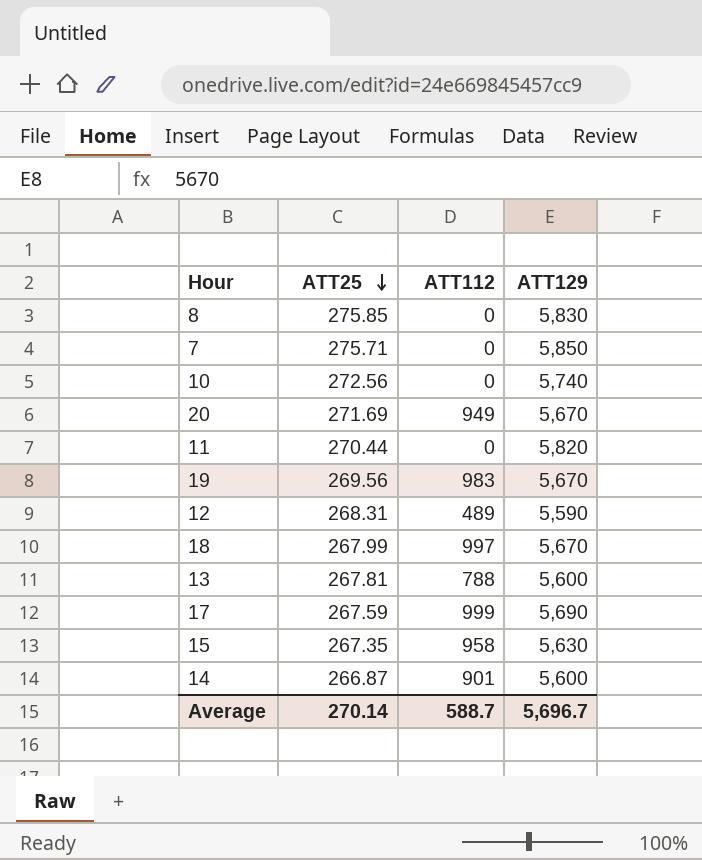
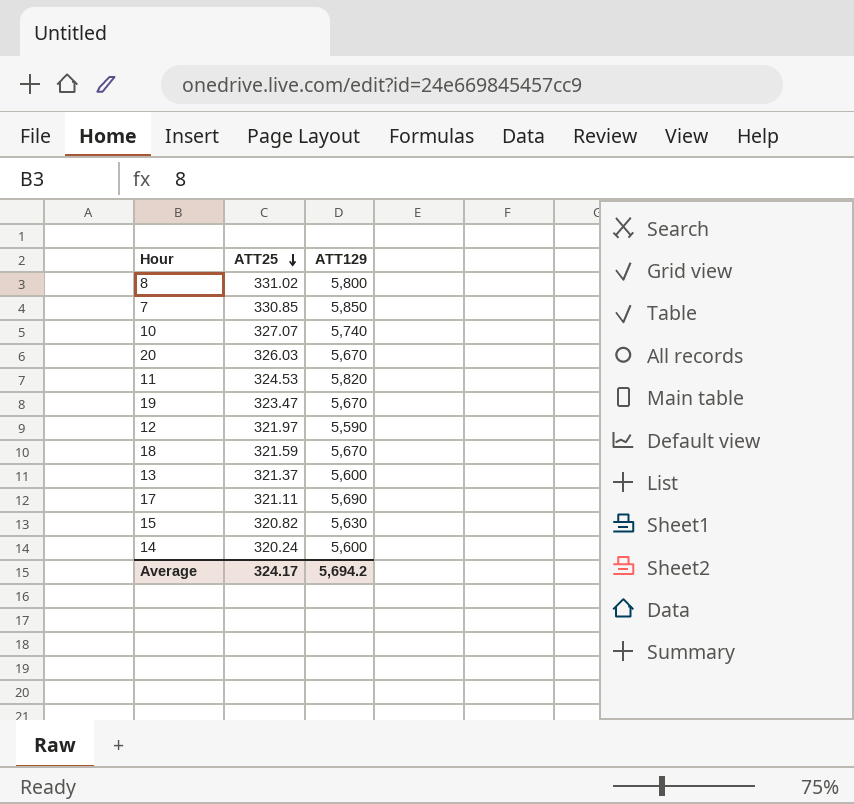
column ATT112 | position: 3 -> none
8 | ATT25: 275.85 -> 331.02
8 | ATT129: 5,830 -> 5,800
7 | ATT25: 275.71 -> 330.85
10 | ATT25: 272.56 -> 327.07
20 | ATT25: 271.69 -> 326.03
11 | ATT25: 270.44 -> 324.53
19 | ATT25: 269.56 -> 323.47
12 | ATT25: 268.31 -> 321.97
18 | ATT25: 267.99 -> 321.59
13 | ATT25: 267.81 -> 321.37
17 | ATT25: 267.59 -> 321.11
15 | ATT25: 267.35 -> 320.82
14 | ATT25: 266.87 -> 320.24
Average | ATT25: 270.14 -> 324.17
Average | ATT129: 5,696.7 -> 5,694.2

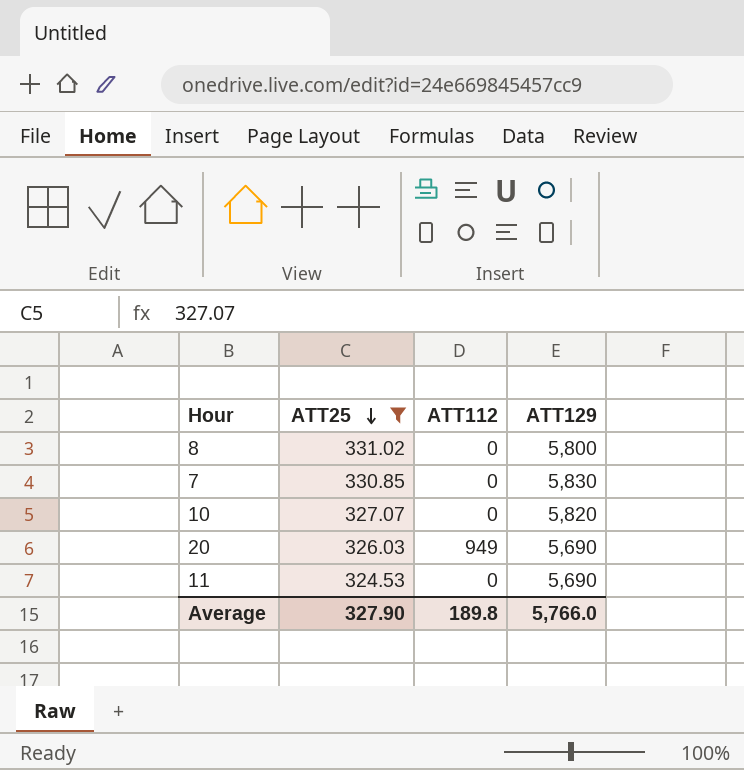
filter: none -> ATT25 >= 324.53
column ATT112 | position: none -> 3
7 | ATT129: 5,850 -> 5,830
10 | ATT129: 5,740 -> 5,820
20 | ATT129: 5,670 -> 5,690
11 | ATT129: 5,820 -> 5,690
Average | ATT25: 324.17 -> 327.90
Average | ATT129: 5,694.2 -> 5,766.0

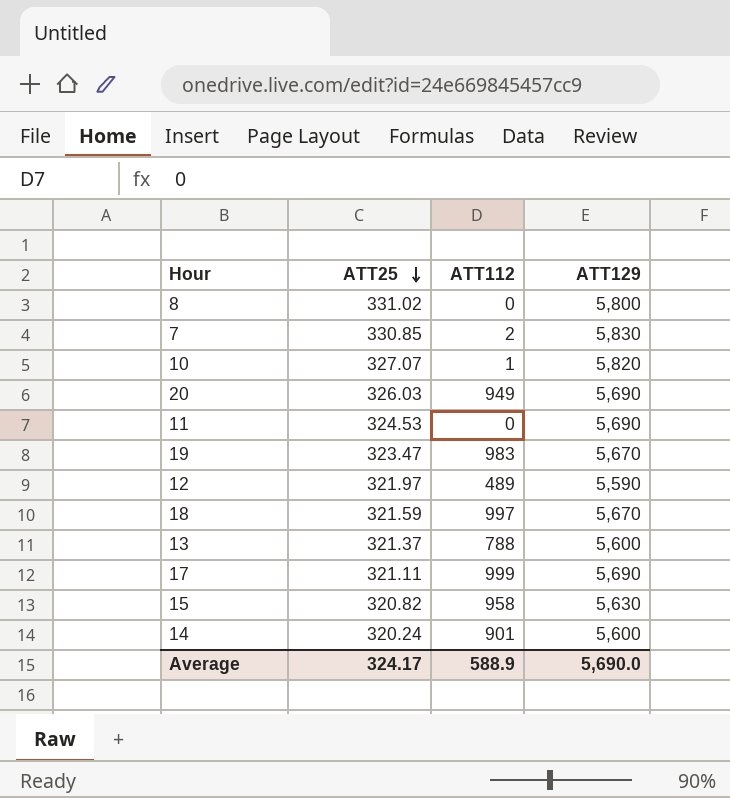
filter: ATT25 >= 324.53 -> none
7 | ATT112: 0 -> 2
10 | ATT112: 0 -> 1
Average | ATT25: 327.90 -> 324.17
Average | ATT112: 189.8 -> 588.9
Average | ATT129: 5,766.0 -> 5,690.0

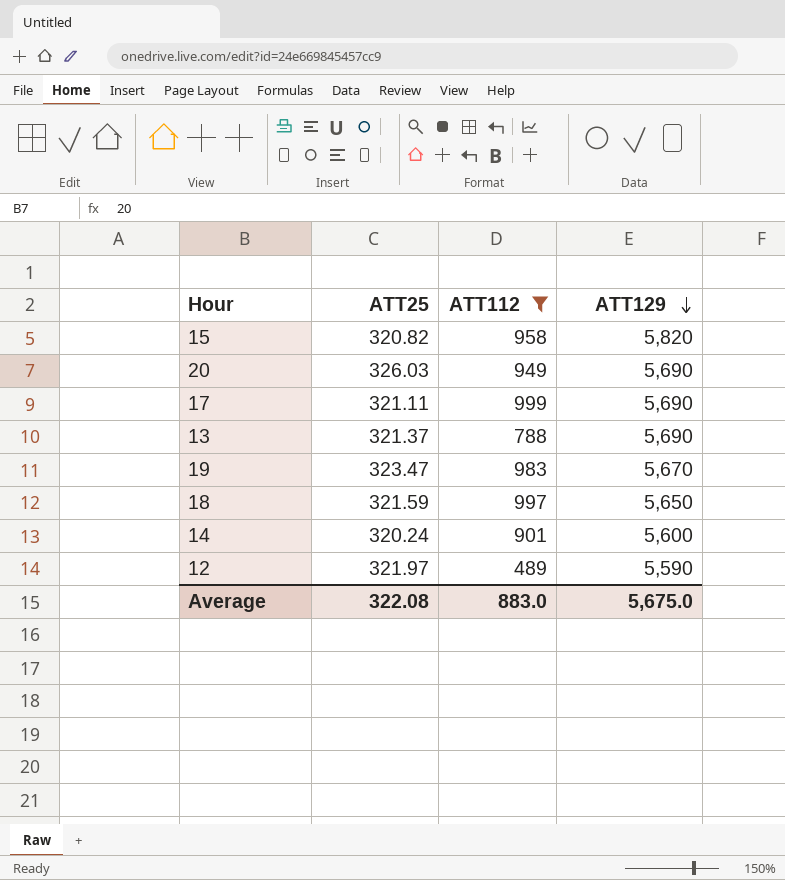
filter: none -> ATT112 >= 489
row order: ATT25 descending -> ATT129 descending
15 | ATT129: 5,630 -> 5,820
13 | ATT129: 5,600 -> 5,690
18 | ATT129: 5,670 -> 5,650
Average | ATT25: 324.17 -> 322.08
Average | ATT112: 588.9 -> 883.0
Average | ATT129: 5,690.0 -> 5,675.0

